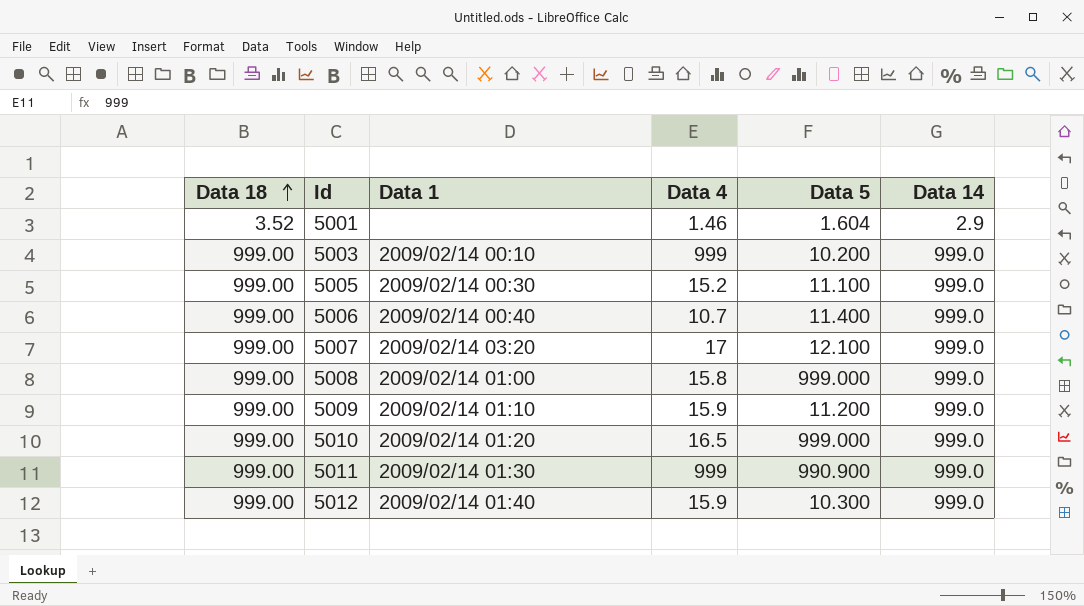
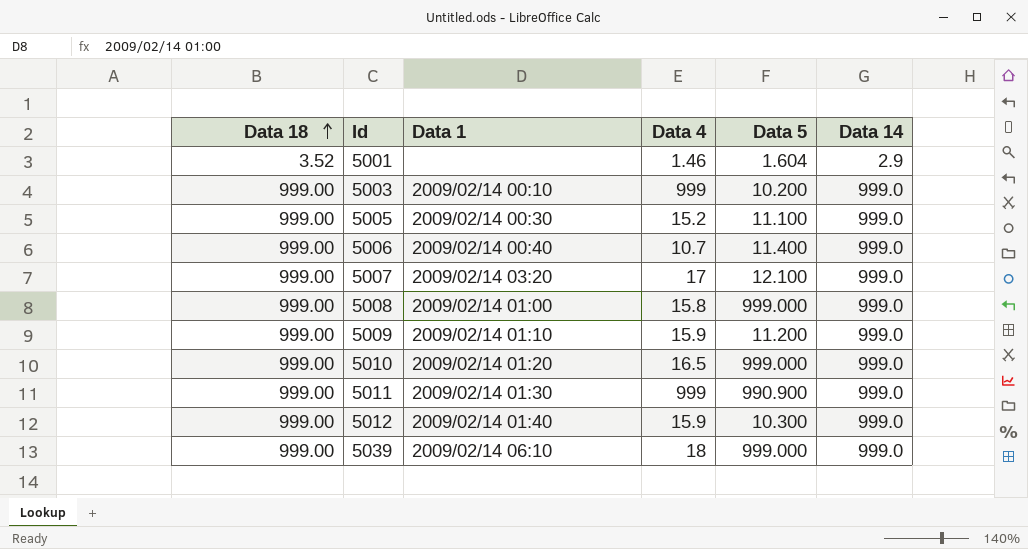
row 5039: none -> 999.00 | 2009/02/14 06:10 | 18 | 999.000 | 999.0

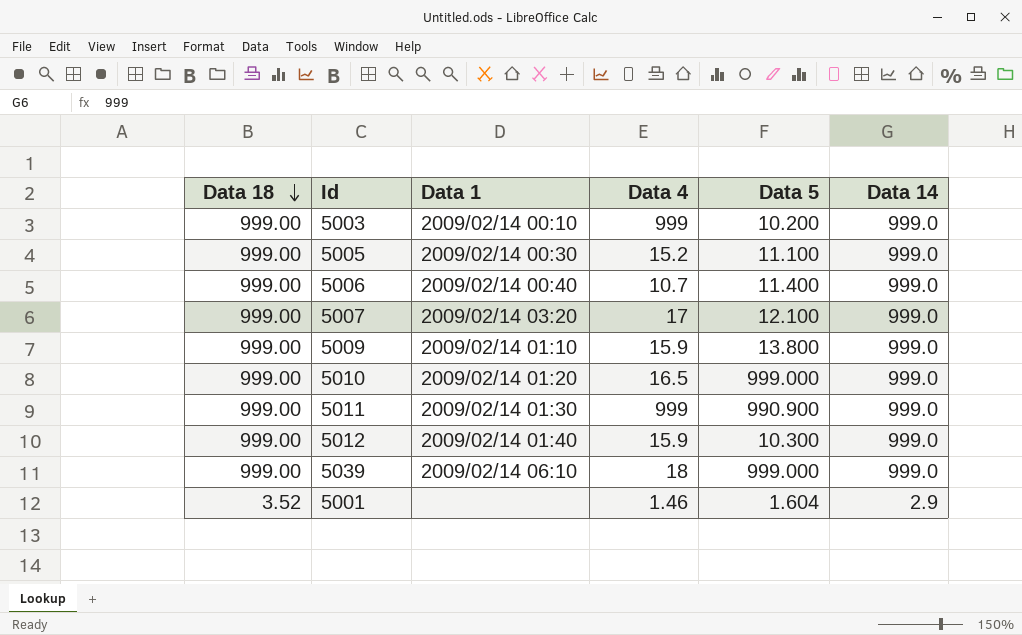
row order: Data 18 ascending -> Data 18 descending
row 5008: 999.00 | 2009/02/14 01:00 | 15.8 | 999.000 | 999.0 -> none
5009 | Data 5: 11.200 -> 13.800

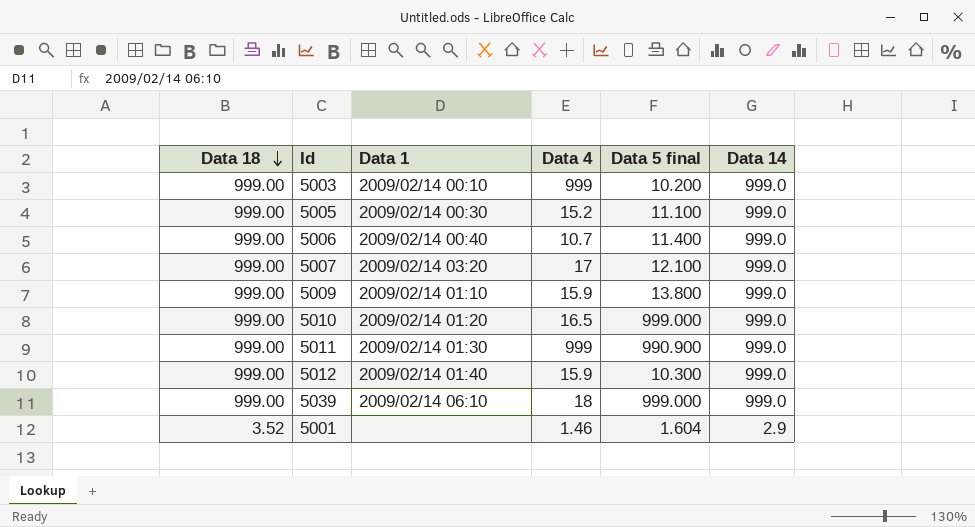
column name: Data 5 -> Data 5 final

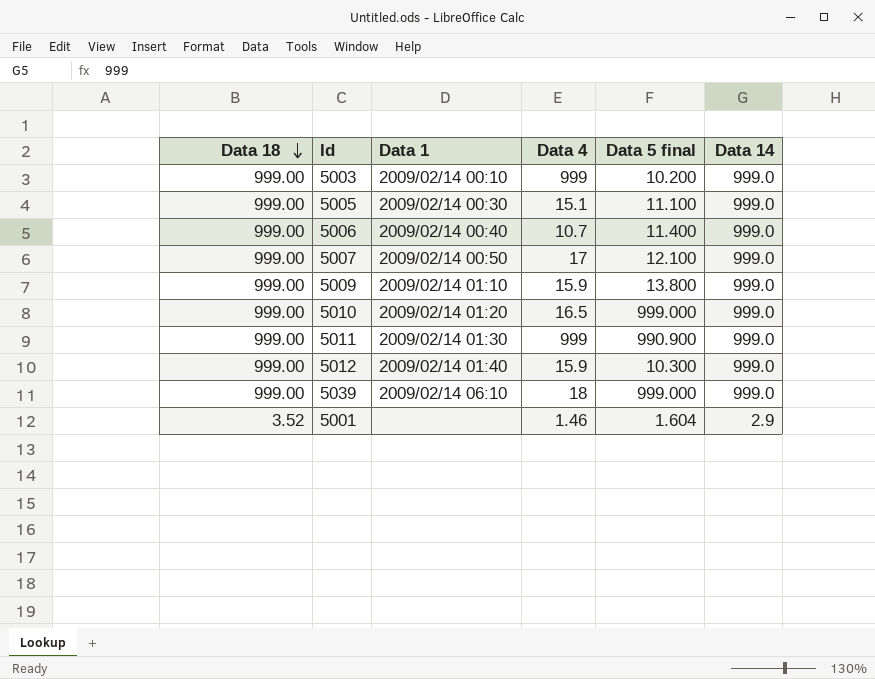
5005 | Data 4: 15.2 -> 15.1
5007 | Data 1: 2009/02/14 03:20 -> 2009/02/14 00:50

